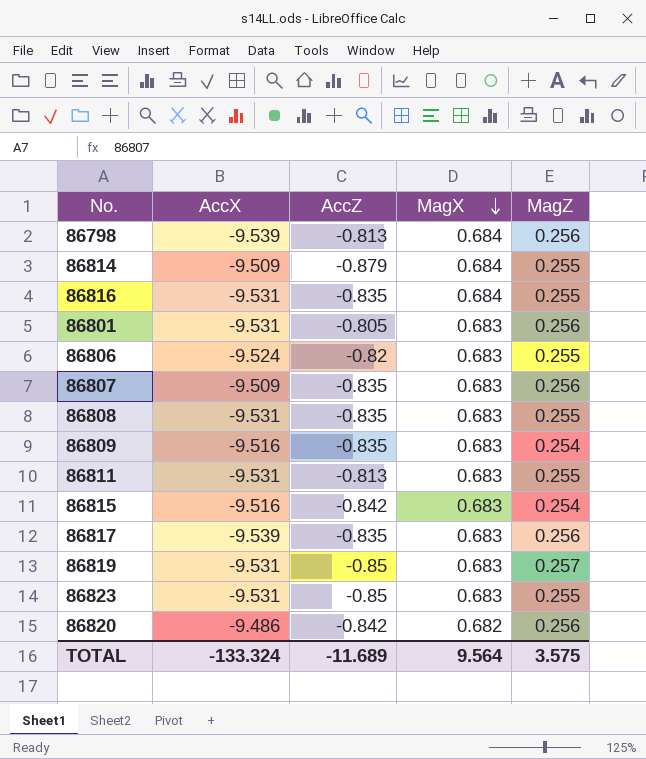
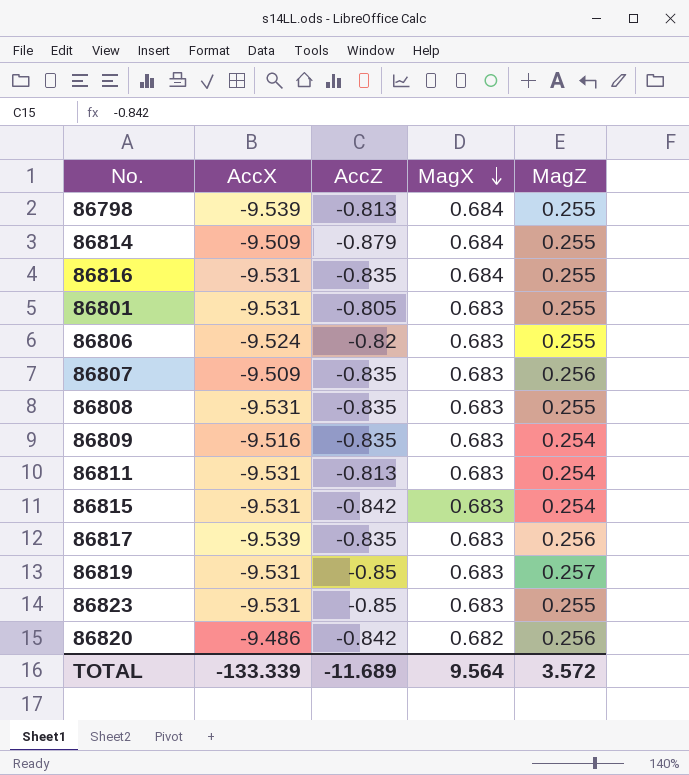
86798 | MagZ: 0.256 -> 0.255
86801 | MagZ: 0.256 -> 0.255
86811 | MagZ: 0.255 -> 0.254
86815 | AccX: -9.516 -> -9.531
TOTAL | AccX: -133.324 -> -133.339
TOTAL | MagZ: 3.575 -> 3.572

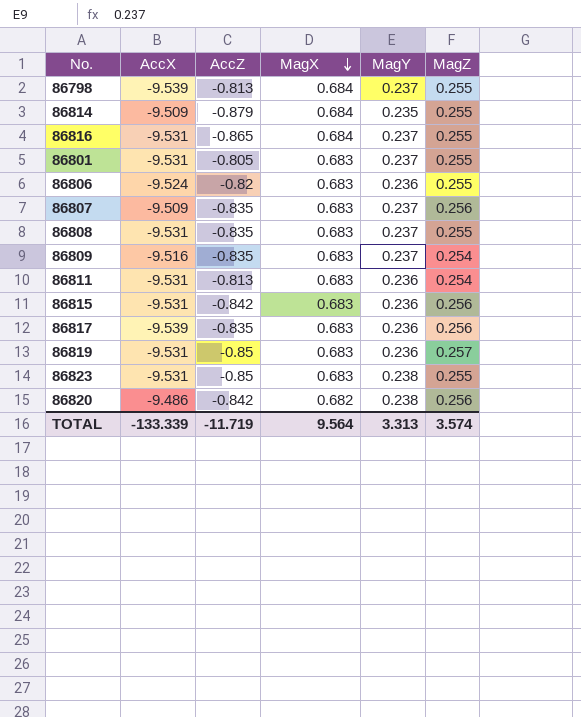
column MagY | position: none -> 5
86816 | AccZ: -0.835 -> -0.865
86815 | MagZ: 0.254 -> 0.256
TOTAL | AccZ: -11.689 -> -11.719
TOTAL | MagZ: 3.572 -> 3.574

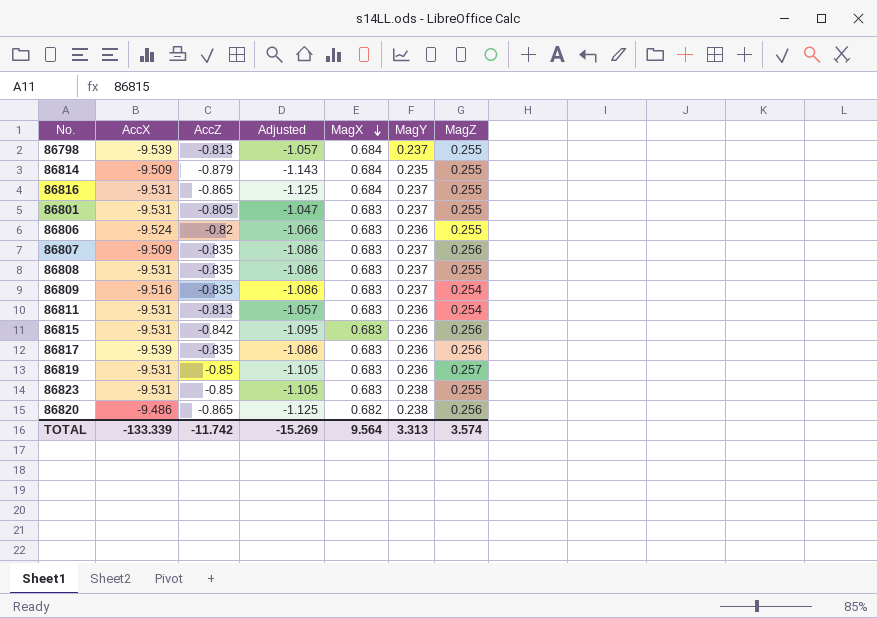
column Adjusted | formula: none -> [AccZ] * 1.3
86820 | AccZ: -0.842 -> -0.865
TOTAL | AccZ: -11.719 -> -11.742

